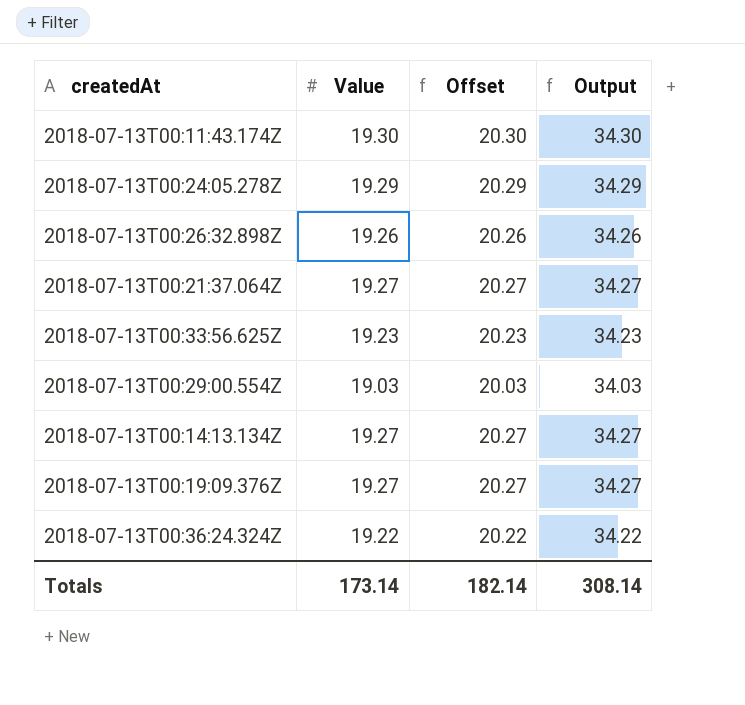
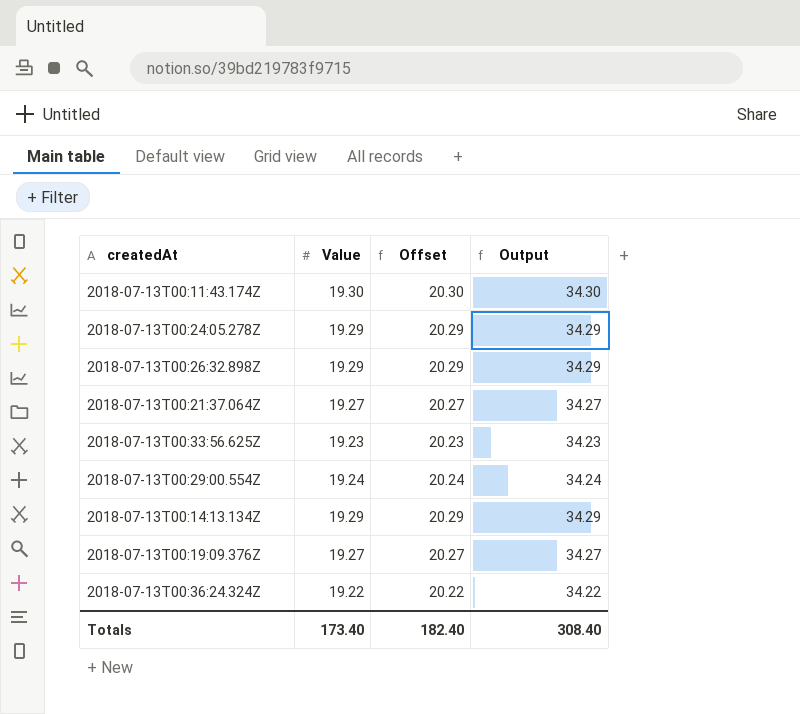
2018-07-13T00:26:32.898Z | Value: 19.26 -> 19.29
2018-07-13T00:26:32.898Z | Offset: 20.26 -> 20.29
2018-07-13T00:26:32.898Z | Output: 34.26 -> 34.29
2018-07-13T00:29:00.554Z | Value: 19.03 -> 19.24
2018-07-13T00:29:00.554Z | Offset: 20.03 -> 20.24
2018-07-13T00:29:00.554Z | Output: 34.03 -> 34.24
2018-07-13T00:14:13.134Z | Value: 19.27 -> 19.29
2018-07-13T00:14:13.134Z | Offset: 20.27 -> 20.29
2018-07-13T00:14:13.134Z | Output: 34.27 -> 34.29
Totals | Value: 173.14 -> 173.40
Totals | Offset: 182.14 -> 182.40
Totals | Output: 308.14 -> 308.40

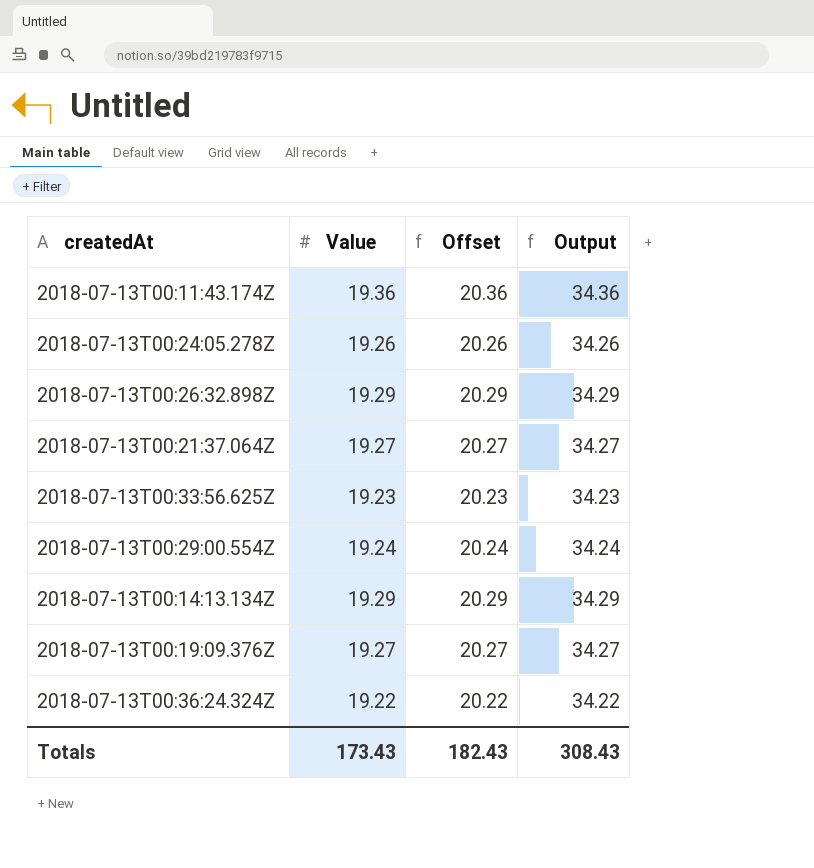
2018-07-13T00:11:43.174Z | Value: 19.30 -> 19.36
2018-07-13T00:11:43.174Z | Offset: 20.30 -> 20.36
2018-07-13T00:11:43.174Z | Output: 34.30 -> 34.36
2018-07-13T00:24:05.278Z | Value: 19.29 -> 19.26
2018-07-13T00:24:05.278Z | Offset: 20.29 -> 20.26
2018-07-13T00:24:05.278Z | Output: 34.29 -> 34.26
Totals | Value: 173.40 -> 173.43
Totals | Offset: 182.40 -> 182.43
Totals | Output: 308.40 -> 308.43

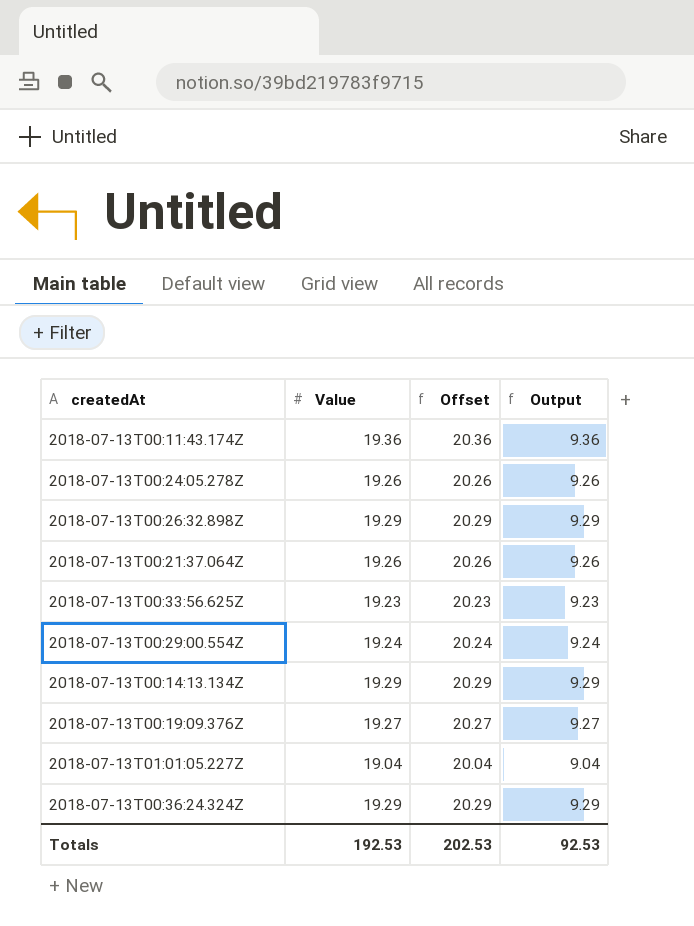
column Output | formula: [Value] + 15 -> [Value] - 10
2018-07-13T00:21:37.064Z | Value: 19.27 -> 19.26
2018-07-13T00:21:37.064Z | Offset: 20.27 -> 20.26
row 2018-07-13T01:01:05.227Z: none -> 19.04 | 20.04 | 9.04
2018-07-13T00:36:24.324Z | Value: 19.22 -> 19.29
2018-07-13T00:36:24.324Z | Offset: 20.22 -> 20.29
Totals | Value: 173.43 -> 192.53
Totals | Offset: 182.43 -> 202.53
Totals | Output: 308.43 -> 92.53

